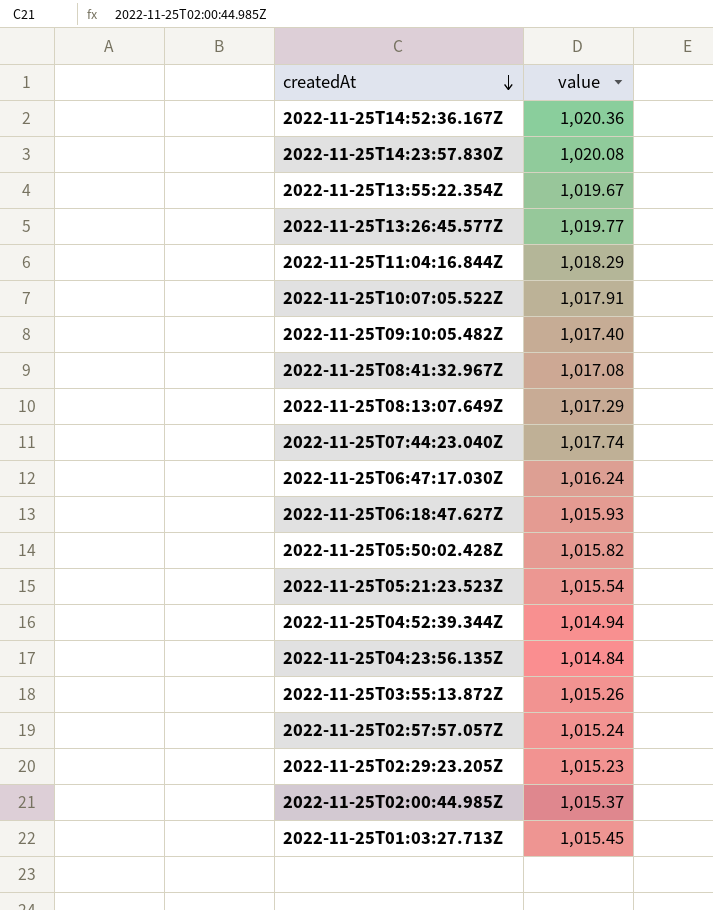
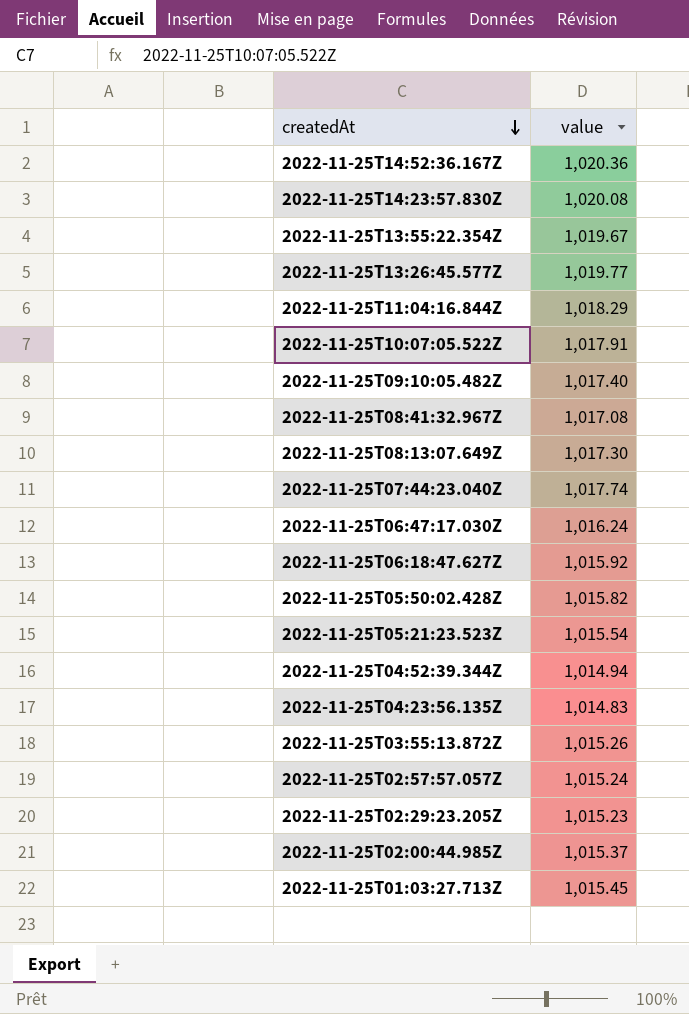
2022-11-25T08:13:07.649Z | value: 1,017.29 -> 1,017.30
2022-11-25T06:18:47.627Z | value: 1,015.93 -> 1,015.92
2022-11-25T04:23:56.135Z | value: 1,014.84 -> 1,014.83

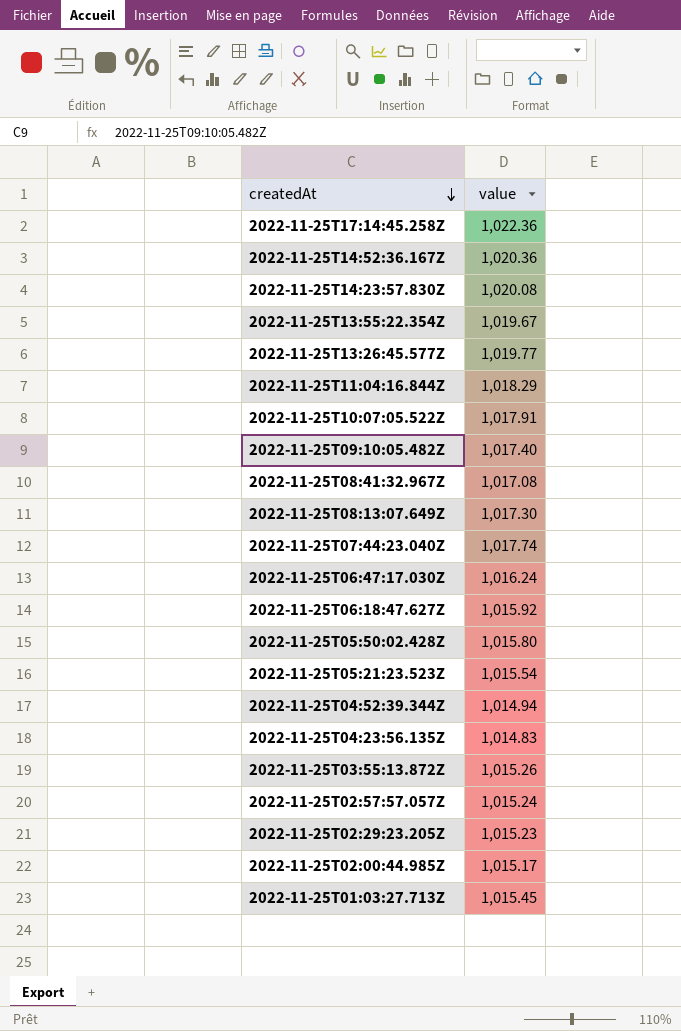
row 2022-11-25T17:14:45.258Z: none -> 1,022.36
2022-11-25T05:50:02.428Z | value: 1,015.82 -> 1,015.80
2022-11-25T02:00:44.985Z | value: 1,015.37 -> 1,015.17

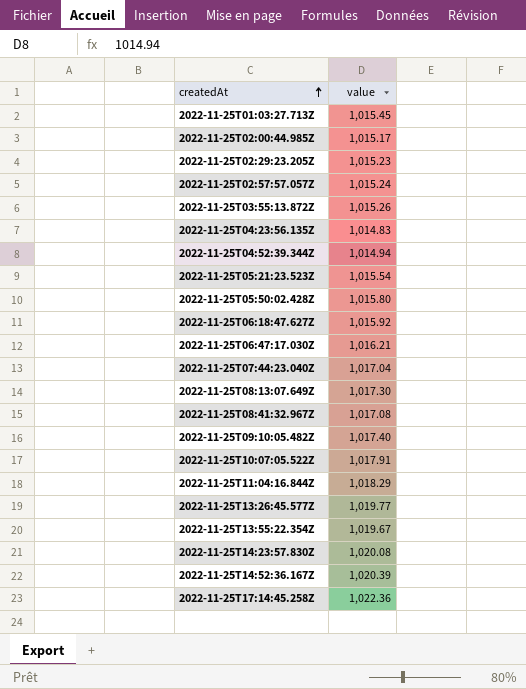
row order: createdAt descending -> createdAt ascending
2022-11-25T06:47:17.030Z | value: 1,016.24 -> 1,016.21
2022-11-25T07:44:23.040Z | value: 1,017.74 -> 1,017.04
2022-11-25T14:52:36.167Z | value: 1,020.36 -> 1,020.39

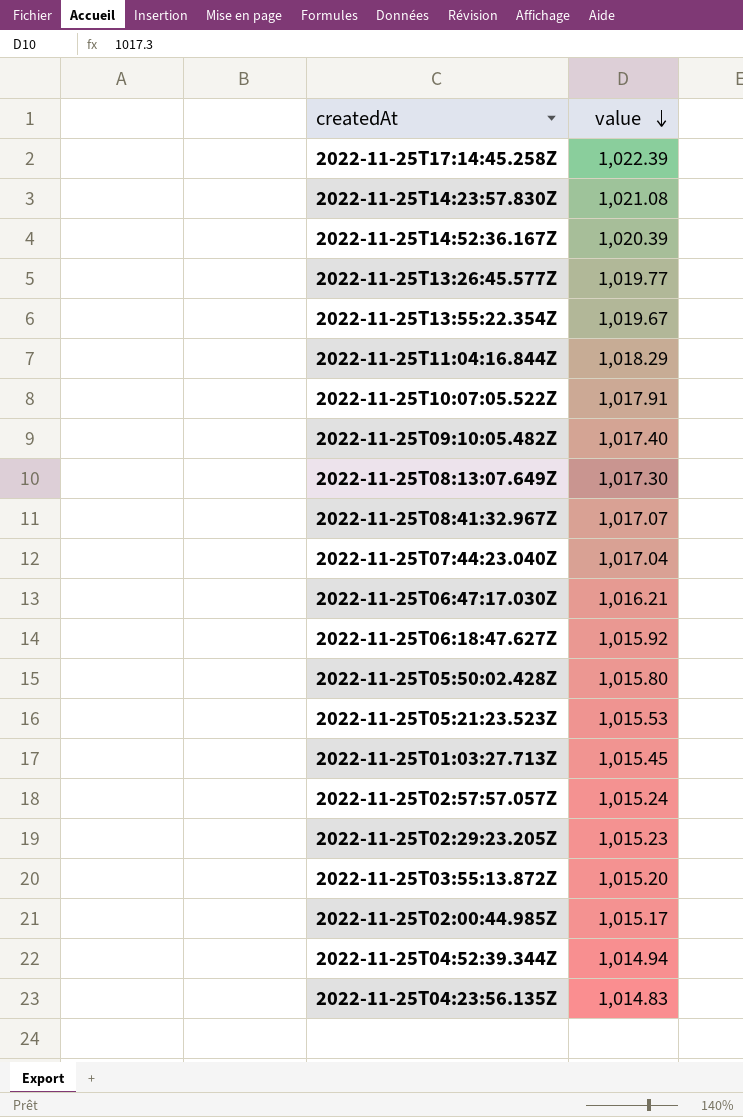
row order: createdAt ascending -> value descending
2022-11-25T17:14:45.258Z | value: 1,022.36 -> 1,022.39
2022-11-25T14:23:57.830Z | value: 1,020.08 -> 1,021.08
2022-11-25T08:41:32.967Z | value: 1,017.08 -> 1,017.07
2022-11-25T05:21:23.523Z | value: 1,015.54 -> 1,015.53
2022-11-25T03:55:13.872Z | value: 1,015.26 -> 1,015.20

